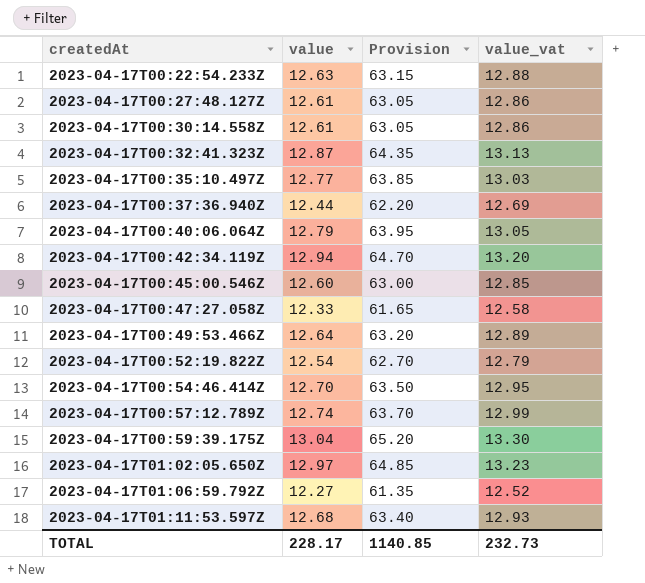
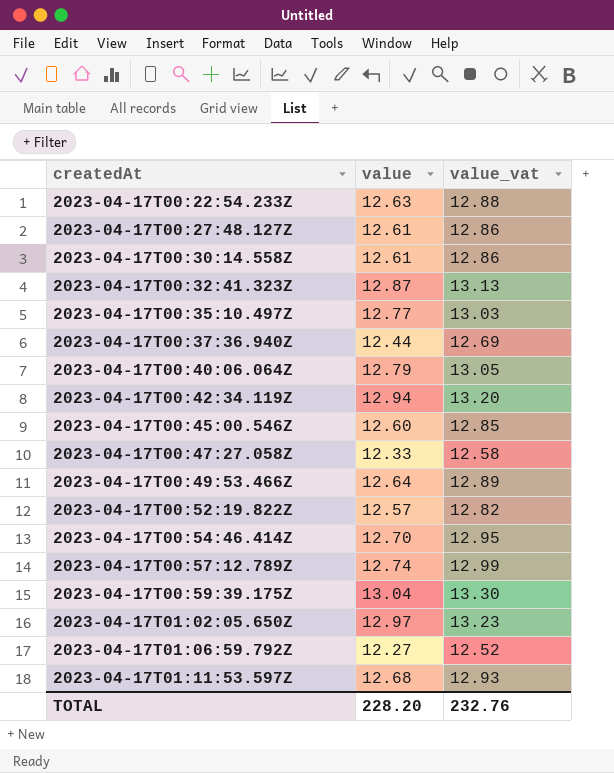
column Provision | formula: [value] * 5 -> none
2023-04-17T00:52:19.822Z | value: 12.54 -> 12.57
2023-04-17T00:52:19.822Z | value_vat: 12.79 -> 12.82
TOTAL | value: 228.17 -> 228.20
TOTAL | value_vat: 232.73 -> 232.76

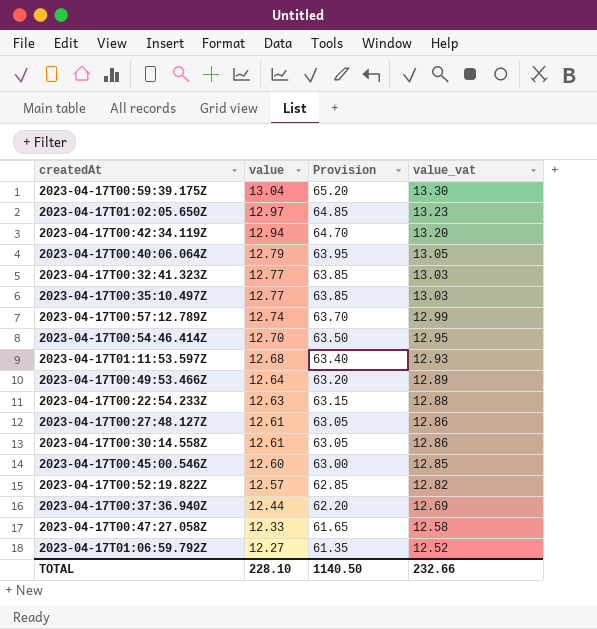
row order: createdAt ascending -> value descending
column Provision | formula: none -> [value] * 5
2023-04-17T00:32:41.323Z | value: 12.87 -> 12.77
2023-04-17T00:32:41.323Z | value_vat: 13.13 -> 13.03
TOTAL | value: 228.20 -> 228.10
TOTAL | value_vat: 232.76 -> 232.66

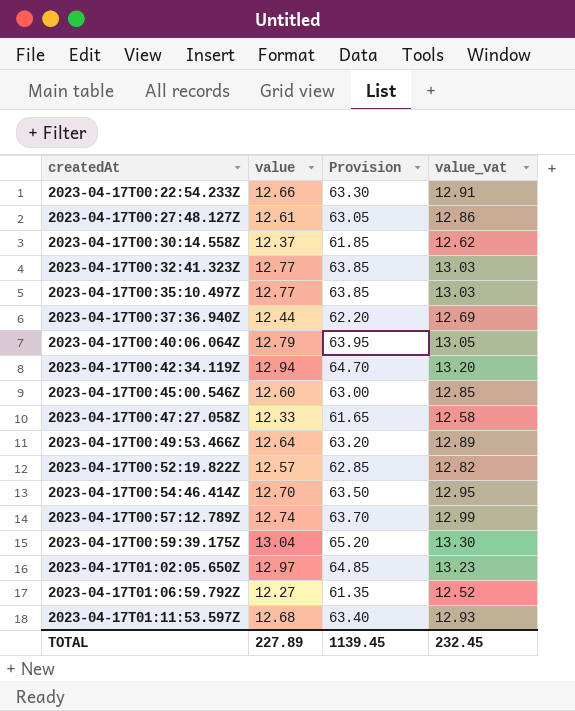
row order: value descending -> createdAt ascending
2023-04-17T00:22:54.233Z | value: 12.63 -> 12.66
2023-04-17T00:22:54.233Z | Provision: 63.15 -> 63.30
2023-04-17T00:22:54.233Z | value_vat: 12.88 -> 12.91
2023-04-17T00:30:14.558Z | value: 12.61 -> 12.37
2023-04-17T00:30:14.558Z | Provision: 63.05 -> 61.85
2023-04-17T00:30:14.558Z | value_vat: 12.86 -> 12.62
TOTAL | value: 228.10 -> 227.89
TOTAL | Provision: 1140.50 -> 1139.45
TOTAL | value_vat: 232.66 -> 232.45

